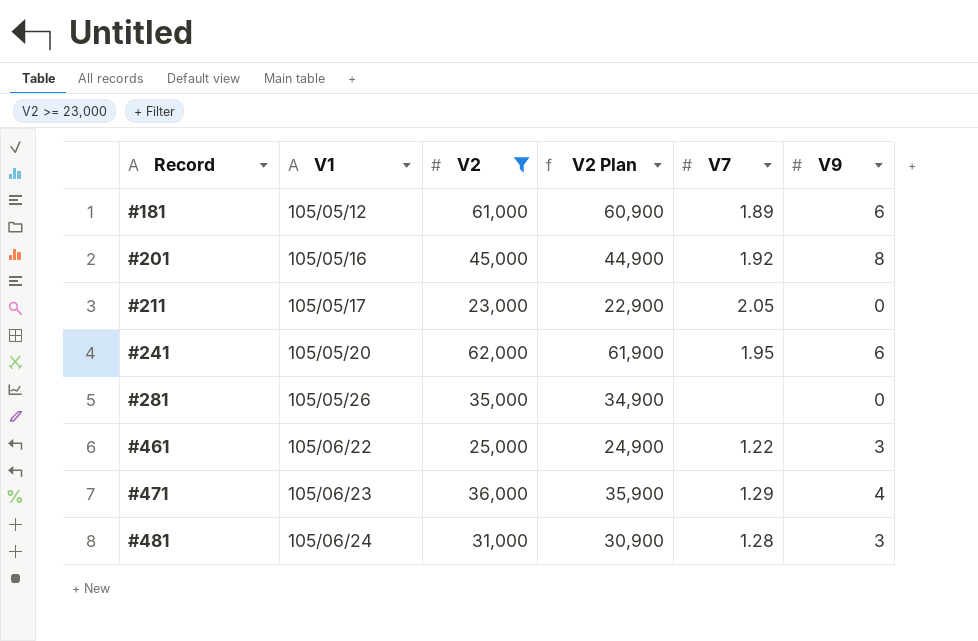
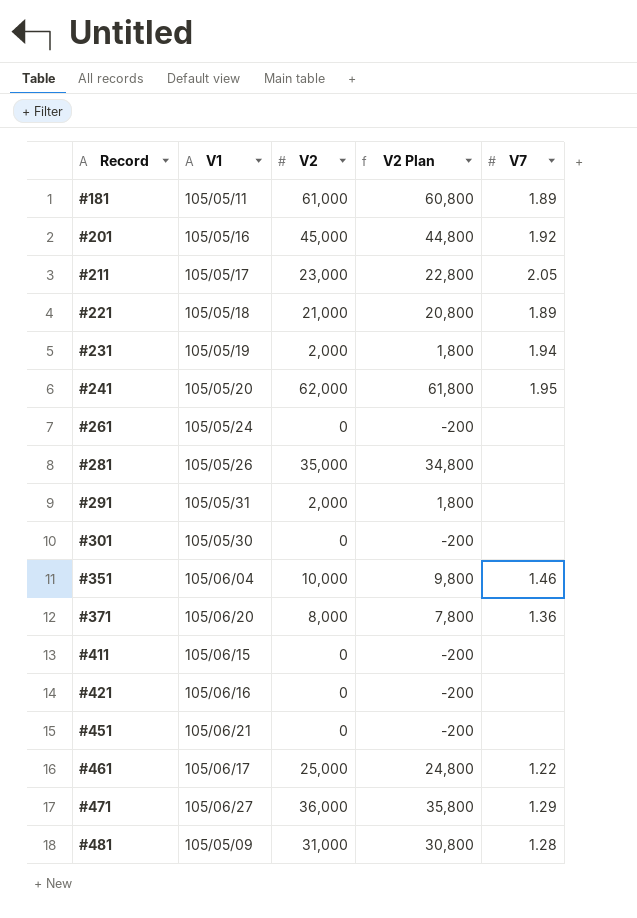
filter: V2 >= 23,000 -> none
column V9 | position: 6 -> none
column V2 Plan | formula: [V2] - 100 -> [V2] - 200
#181 | V1: 105/05/12 -> 105/05/11
#461 | V1: 105/06/22 -> 105/06/17
#471 | V1: 105/06/23 -> 105/06/27
#481 | V1: 105/06/24 -> 105/05/09

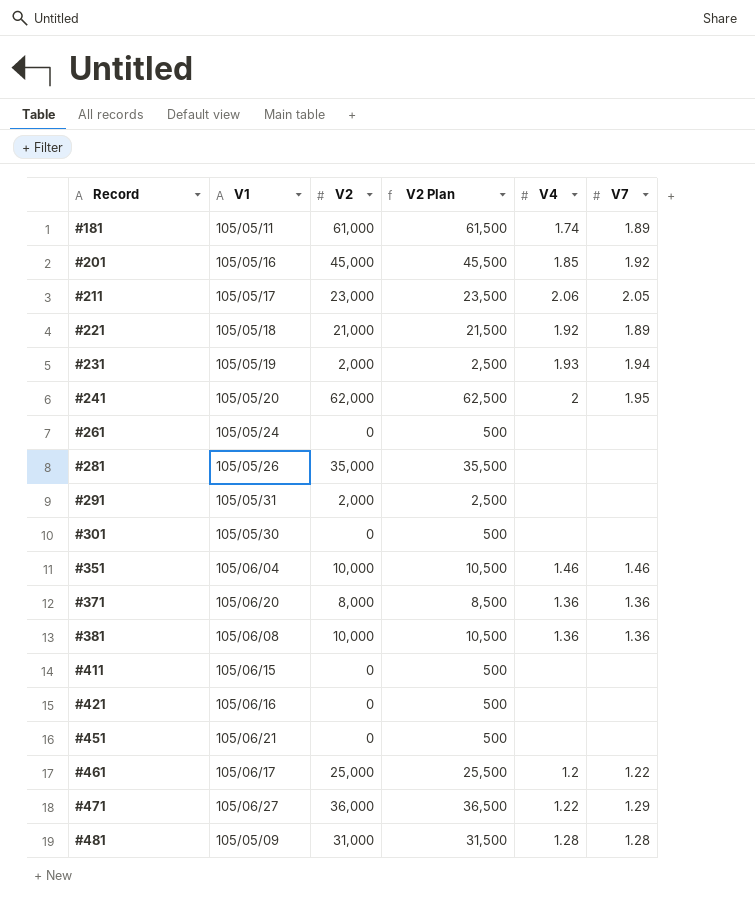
column V2 Plan | formula: [V2] - 200 -> [V2] + 500
column V4 | position: none -> 5
row #381: none -> 105/06/08 | 10,000 | 10,500 | 1.36 | 1.36

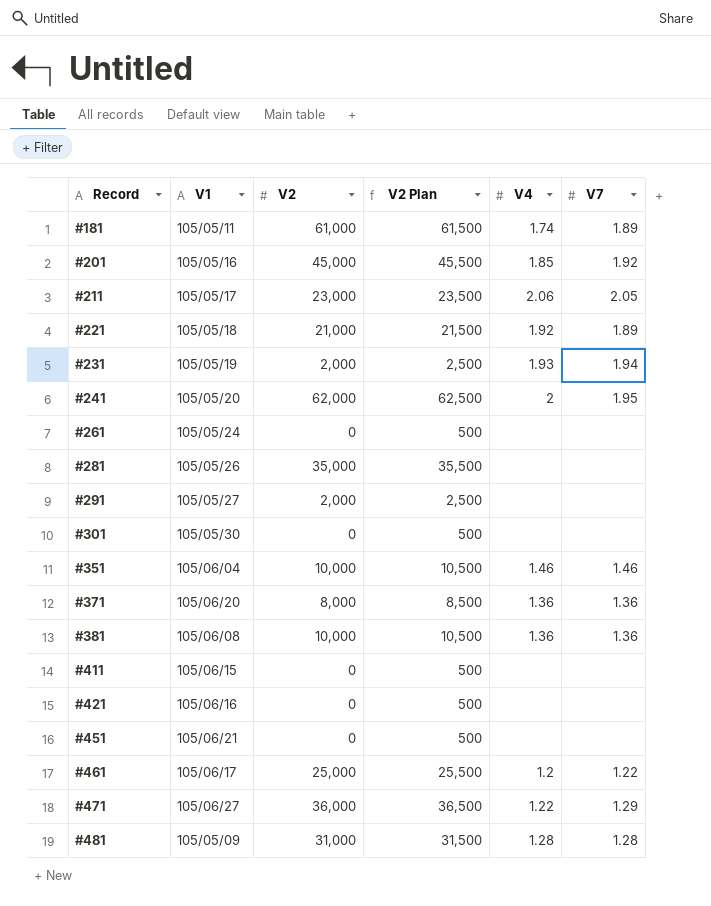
#291 | V1: 105/05/31 -> 105/05/27

